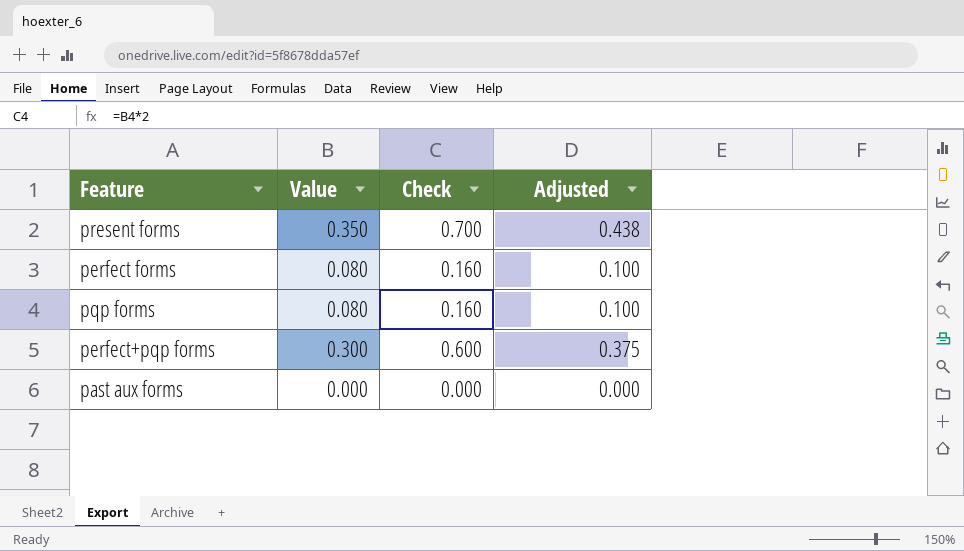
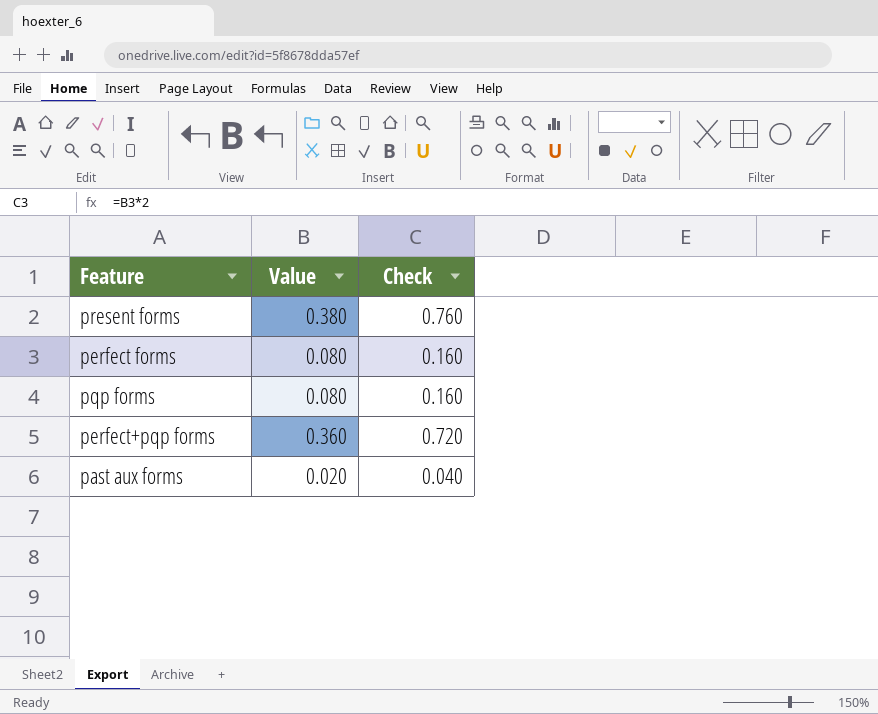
column Adjusted | formula: [Value] * 1.25 -> none
present forms | Value: 0.350 -> 0.380
present forms | Check: 0.700 -> 0.760
perfect+pqp forms | Value: 0.300 -> 0.360
perfect+pqp forms | Check: 0.600 -> 0.720
past aux forms | Value: 0.000 -> 0.020
past aux forms | Check: 0.000 -> 0.040

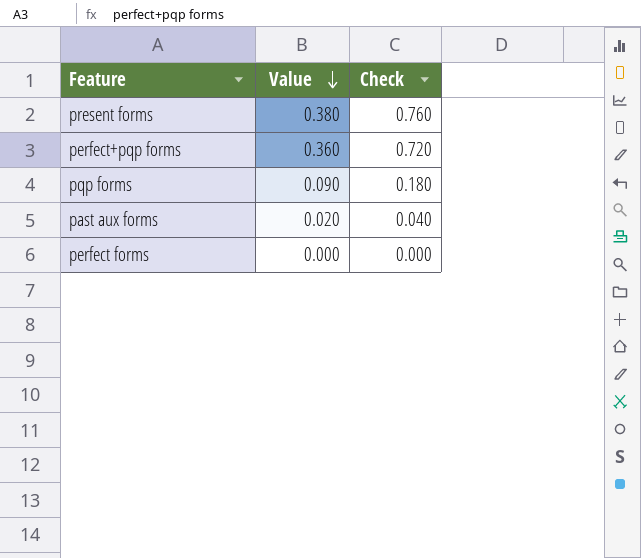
row order: none -> Value descending
pqp forms | Value: 0.080 -> 0.090
pqp forms | Check: 0.160 -> 0.180
perfect forms | Value: 0.080 -> 0.000
perfect forms | Check: 0.160 -> 0.000

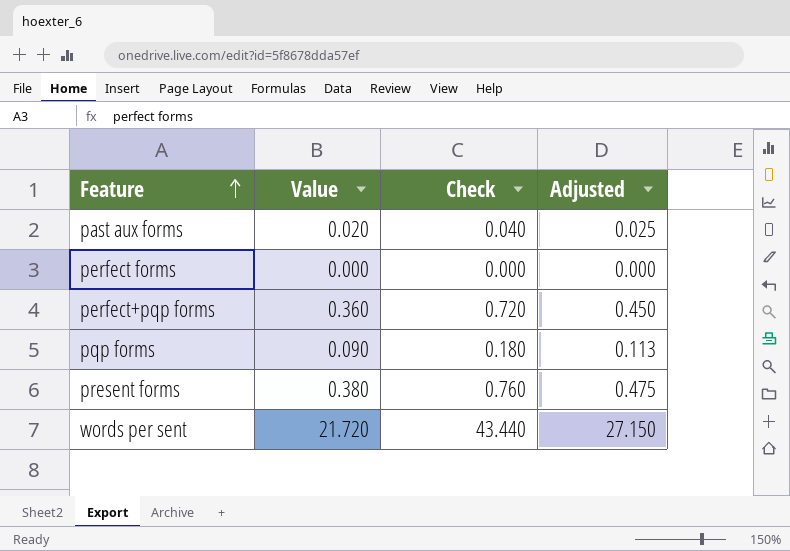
row order: Value descending -> Feature ascending
column Adjusted | formula: none -> [Value] * 1.25
row words per sent: none -> 21.720 | 43.440 | 27.150

